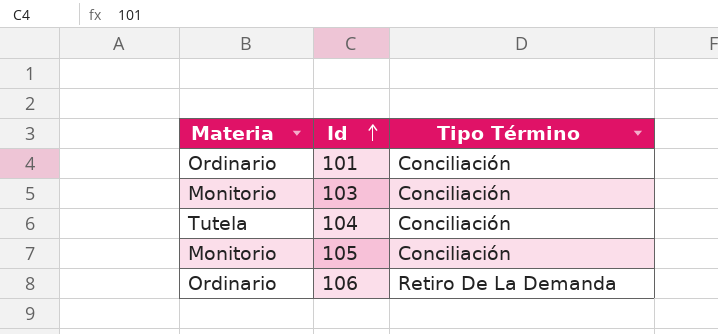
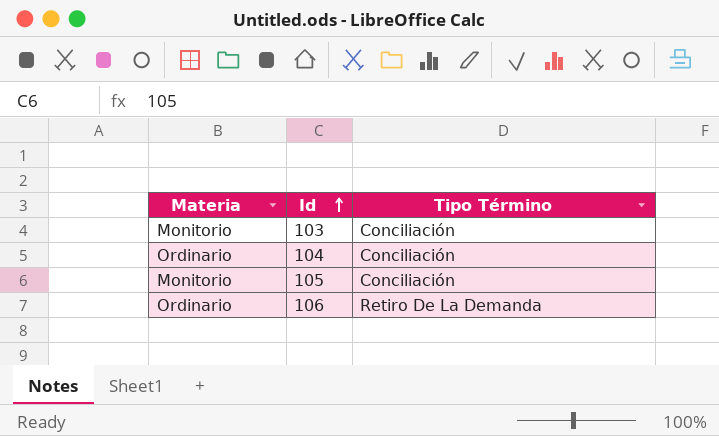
row 101: Ordinario | Conciliación -> none
104 | Materia: Tutela -> Ordinario

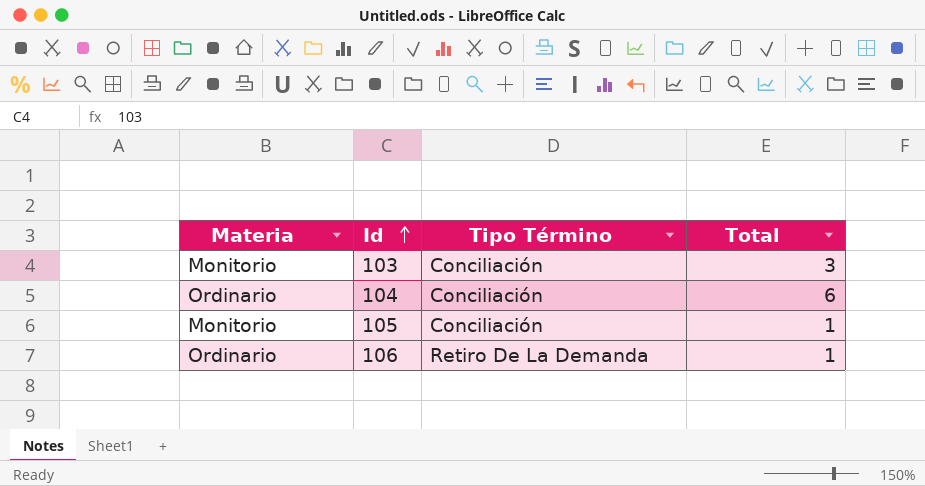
column Total | position: none -> 4

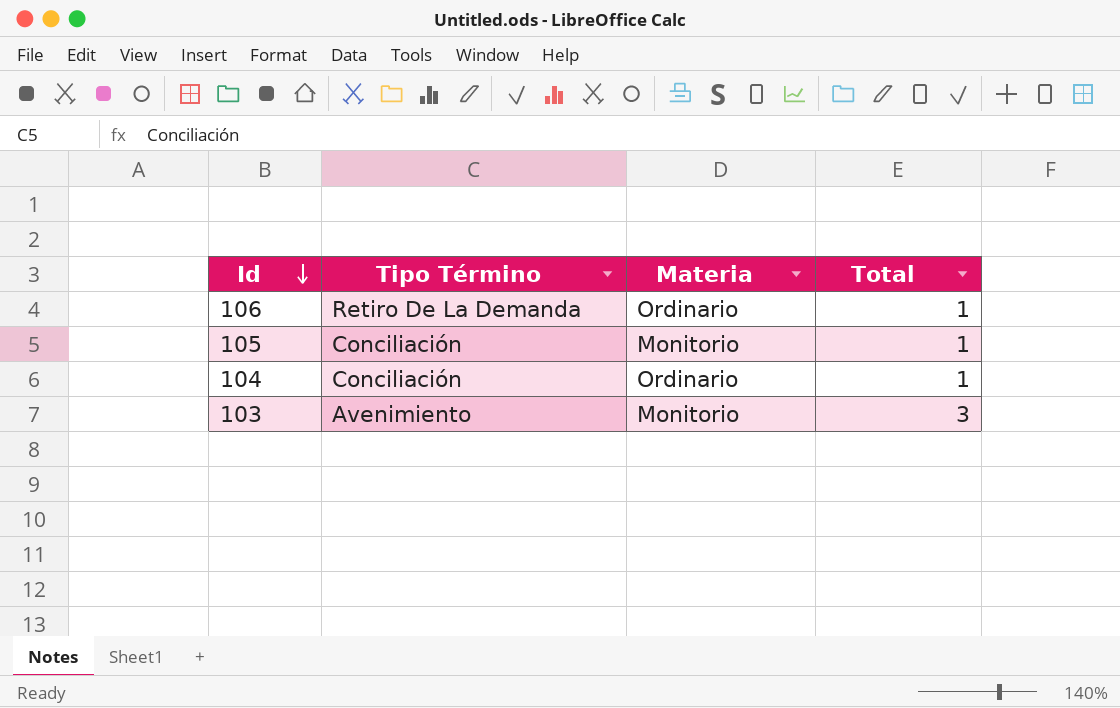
row order: Id ascending -> Id descending
column Materia | position: 1 -> 3
104 | Total: 6 -> 1
103 | Tipo Término: Conciliación -> Avenimiento

